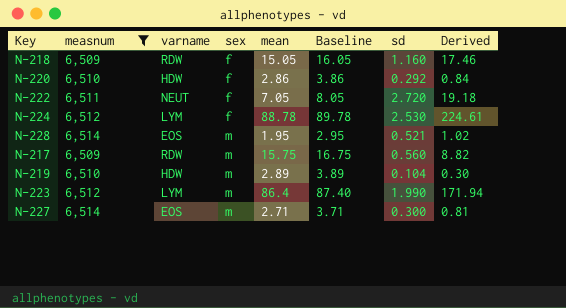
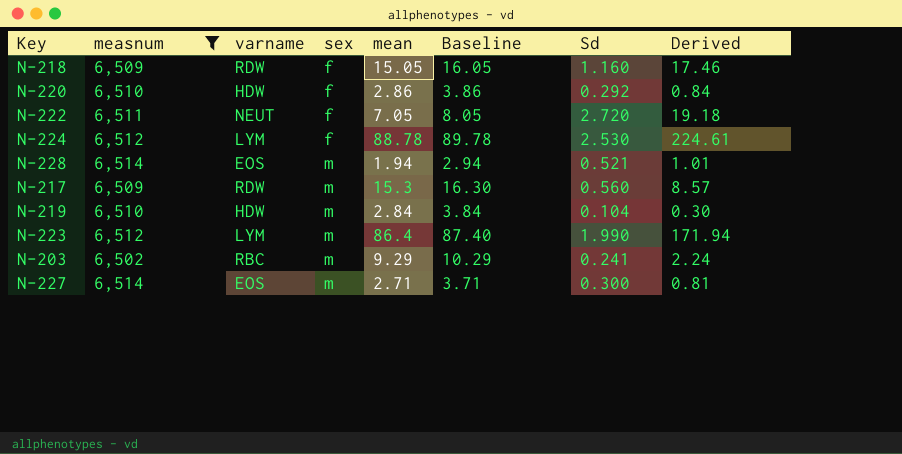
column name: sd -> Sd
N-228 | mean: 1.95 -> 1.94
N-228 | Baseline: 2.95 -> 2.94
N-228 | Derived: 1.02 -> 1.01
N-217 | mean: 15.75 -> 15.3
N-217 | Baseline: 16.75 -> 16.30
N-217 | Derived: 8.82 -> 8.57
N-219 | mean: 2.89 -> 2.84
N-219 | Baseline: 3.89 -> 3.84
row N-203: none -> 6,502 | RBC | m | 9.29 | 10.29 | 0.241 | 2.24

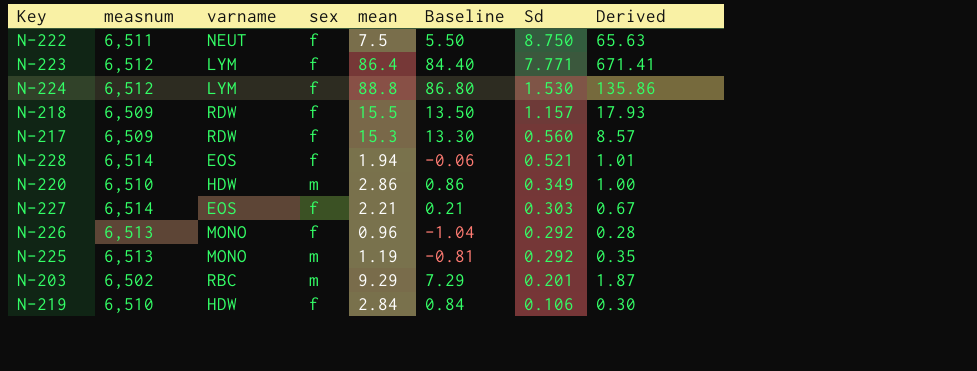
filter: measnum != 6,513 -> none
row order: sex ascending -> Sd descending
column Baseline | formula: [mean] + 1 -> [mean] - 2
N-222 | mean: 7.05 -> 7.5
N-222 | Sd: 2.720 -> 8.750
N-222 | Derived: 19.18 -> 65.63
N-223 | sex: m -> f
N-223 | Sd: 1.990 -> 7.771
N-223 | Derived: 171.94 -> 671.41
N-224 | mean: 88.78 -> 88.8
N-224 | Sd: 2.530 -> 1.530
N-224 | Derived: 224.61 -> 135.86
N-218 | mean: 15.05 -> 15.5
N-218 | Sd: 1.160 -> 1.157
N-218 | Derived: 17.46 -> 17.93
N-217 | sex: m -> f
N-228 | sex: m -> f
N-220 | sex: f -> m
N-220 | Sd: 0.292 -> 0.349
N-220 | Derived: 0.84 -> 1.00
N-227 | sex: m -> f
N-227 | mean: 2.71 -> 2.21
N-227 | Sd: 0.300 -> 0.303
N-227 | Derived: 0.81 -> 0.67
N-203 | Sd: 0.241 -> 0.201
N-203 | Derived: 2.24 -> 1.87
N-219 | sex: m -> f
N-219 | Sd: 0.104 -> 0.106

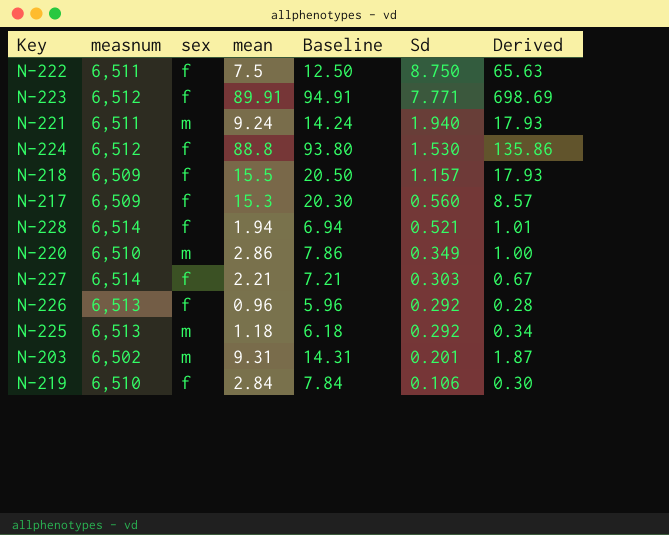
column varname | position: 3 -> none
column Baseline | formula: [mean] - 2 -> [mean] + 5
N-223 | mean: 86.4 -> 89.91
N-223 | Derived: 671.41 -> 698.69
row N-221: none -> 6,511 | m | 9.24 | 14.24 | 1.940 | 17.93
N-225 | mean: 1.19 -> 1.18
N-225 | Derived: 0.35 -> 0.34
N-203 | mean: 9.29 -> 9.31

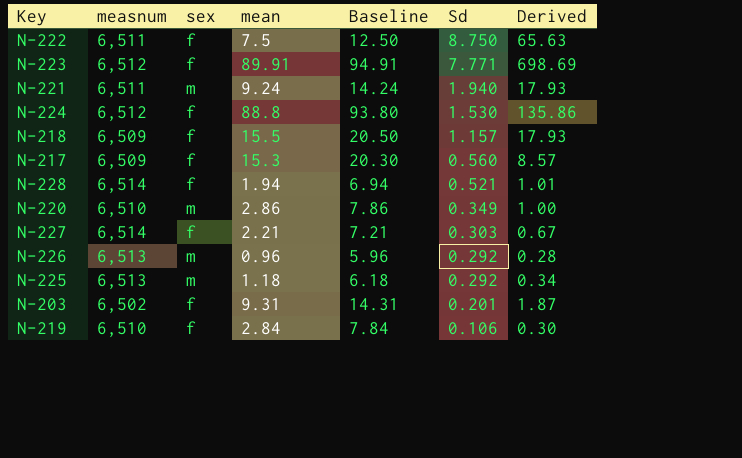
N-226 | sex: f -> m
N-203 | sex: m -> f

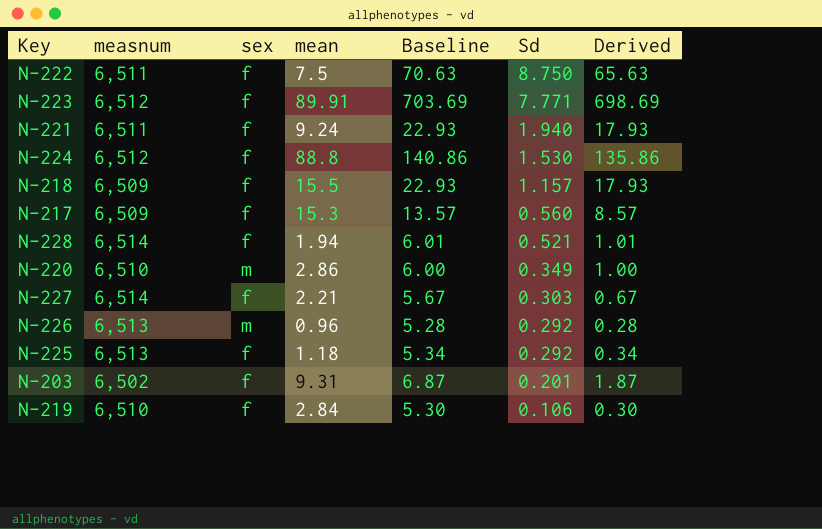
column Baseline | formula: [mean] + 5 -> [Derived] + 5
N-221 | sex: m -> f
N-225 | sex: m -> f

